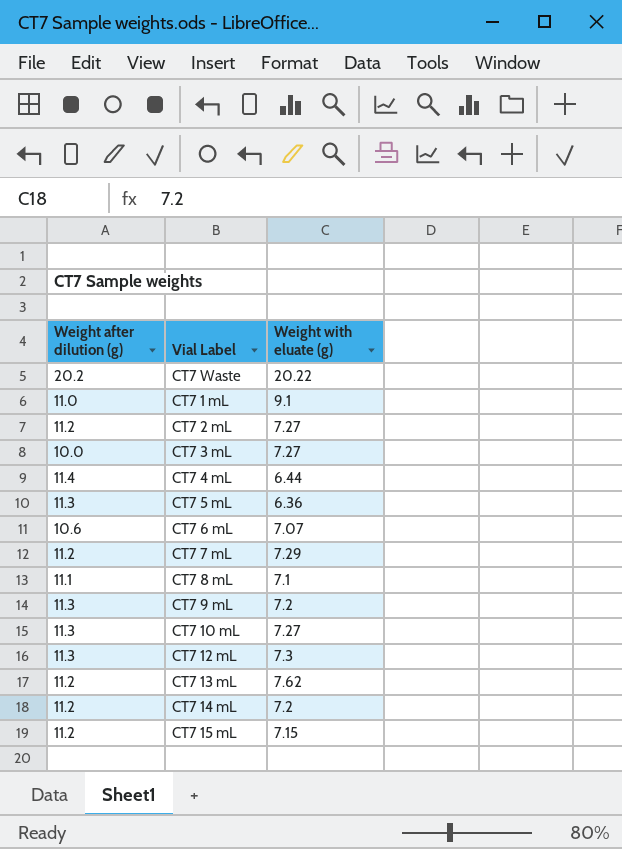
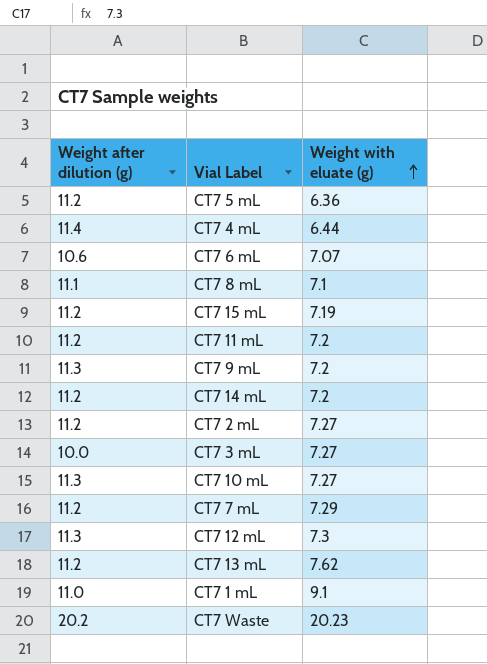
row order: none -> Weight with eluate (g) ascending
CT7 5 mL | Weight after dilution (g): 11.3 -> 11.2
CT7 15 mL | Weight with eluate (g): 7.15 -> 7.19
row CT7 11 mL: none -> 11.2 | 7.2
CT7 Waste | Weight with eluate (g): 20.22 -> 20.23

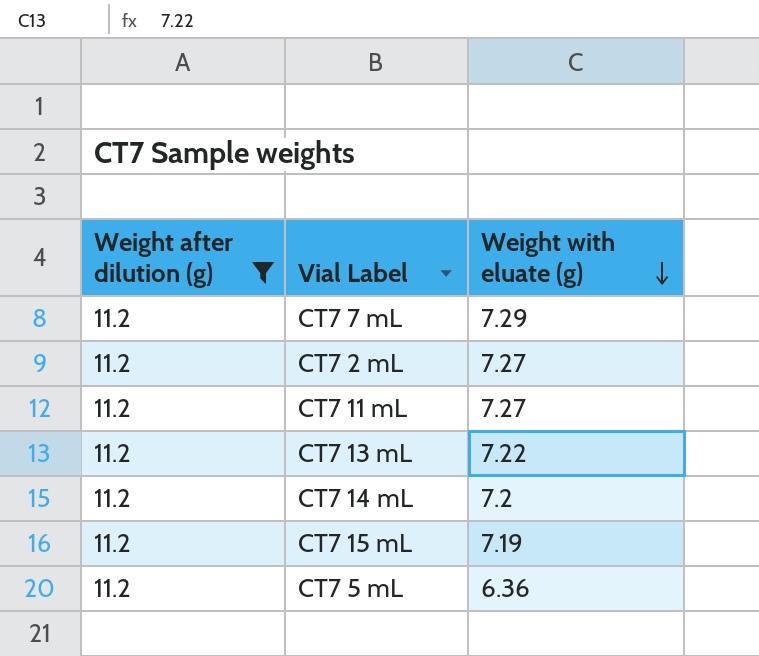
filter: none -> Weight after dilution (g) = 11.2
row order: Weight with eluate (g) ascending -> Weight with eluate (g) descending
CT7 11 mL | Weight with eluate (g): 7.2 -> 7.27
CT7 13 mL | Weight with eluate (g): 7.62 -> 7.22

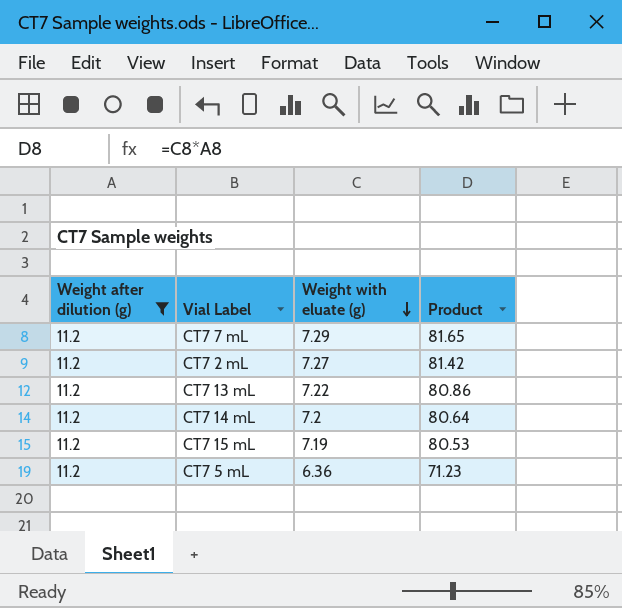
column Product | formula: none -> [Weight after dilution (g)] * [Weight with eluate (g)]
row CT7 11 mL: 11.2 | 7.27 -> none

